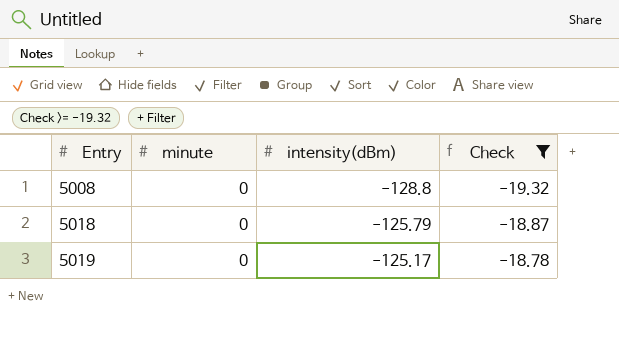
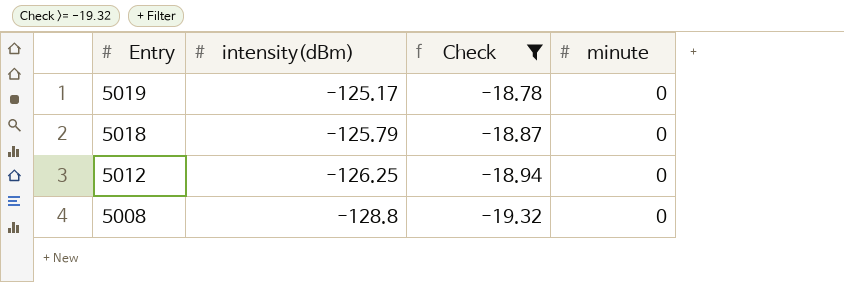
row order: Entry ascending -> Entry descending
column minute | position: 2 -> 4
row 5012: none -> -126.25 | -18.94 | 0

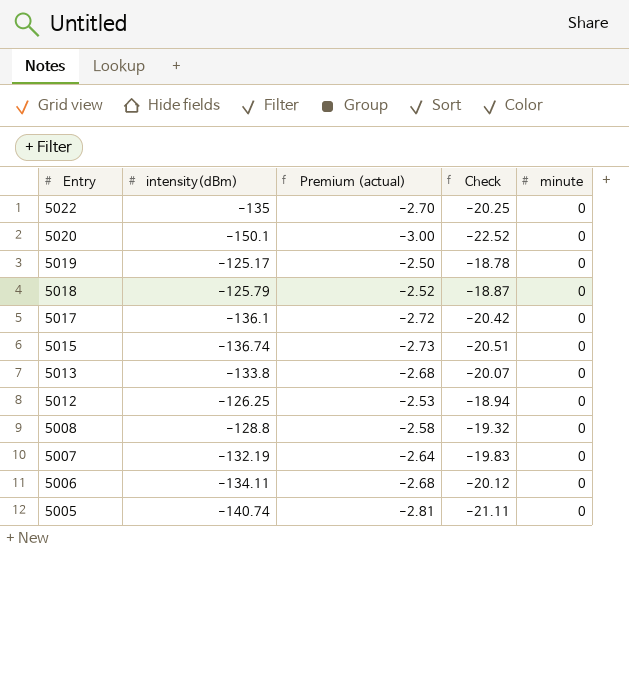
filter: Check >= -19.32 -> none
column Premium (actual) | formula: none -> [intensity(dBm)] * 0.02

